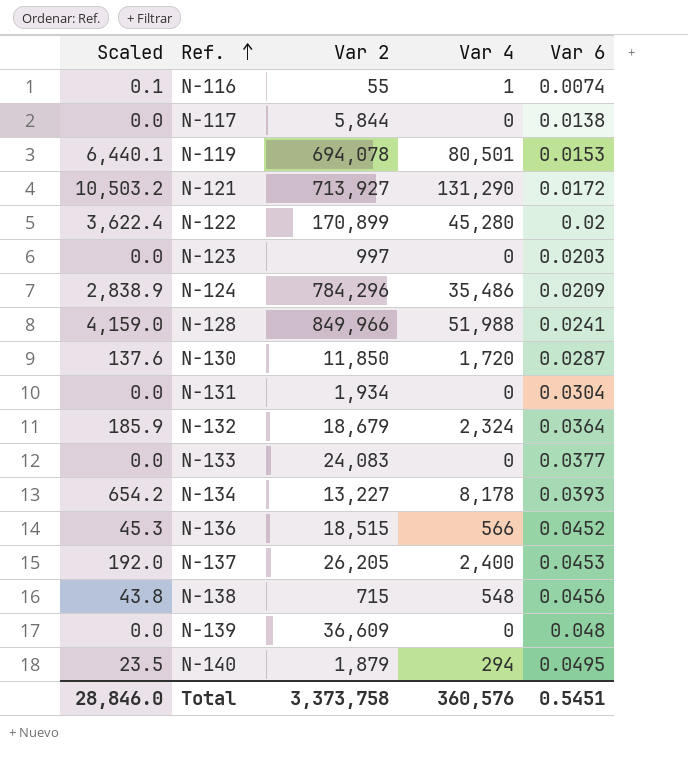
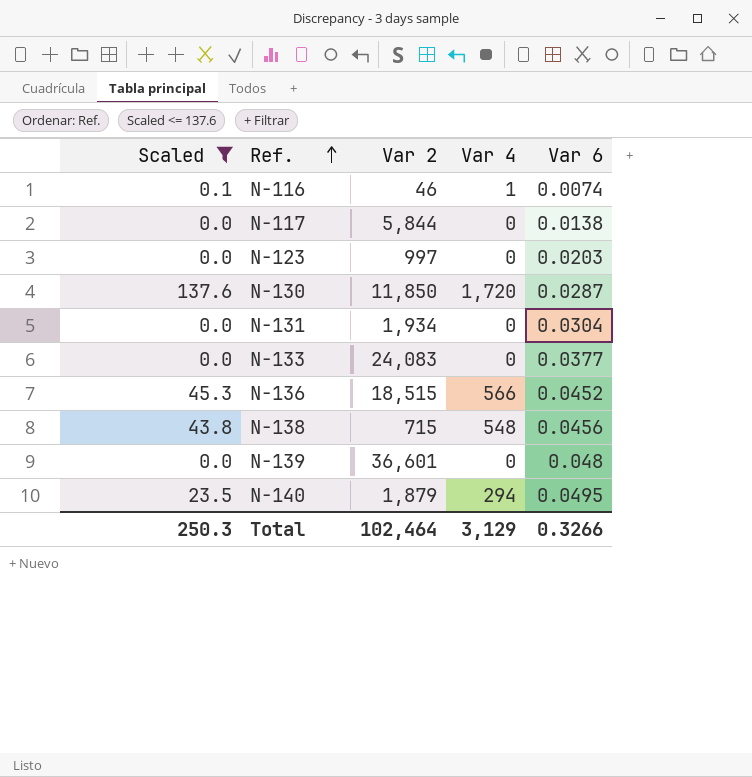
filter: none -> Scaled <= 137.6
N-116 | Var 2: 55 -> 46
N-139 | Var 2: 36,609 -> 36,601
Total | Scaled: 28,846.0 -> 250.3
Total | Var 2: 3,373,758 -> 102,464
Total | Var 4: 360,576 -> 3,129
Total | Var 6: 0.5451 -> 0.3266

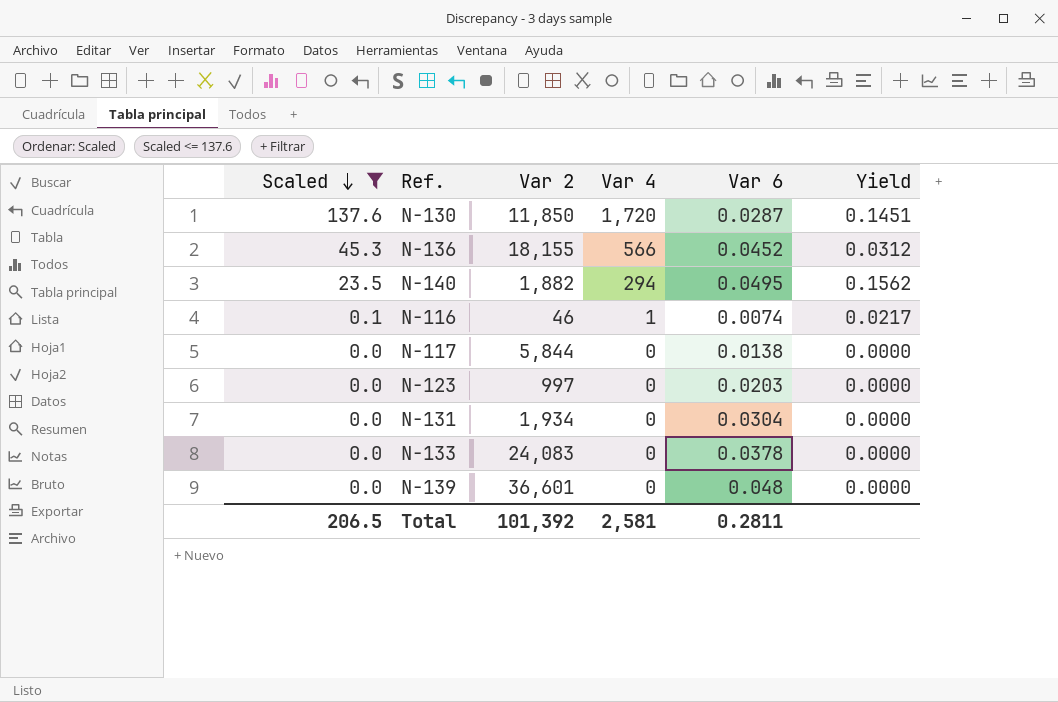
row order: Ref. ascending -> Scaled descending
column Yield | formula: none -> [Var 4] / [Var 2]
row N-138: 43.8 | 715 | 548 | 0.0456 -> none
N-136 | Var 2: 18,515 -> 18,155
N-140 | Var 2: 1,879 -> 1,882
N-133 | Var 6: 0.0377 -> 0.0378
Total | Scaled: 250.3 -> 206.5
Total | Var 2: 102,464 -> 101,392
Total | Var 4: 3,129 -> 2,581
Total | Var 6: 0.3266 -> 0.2811

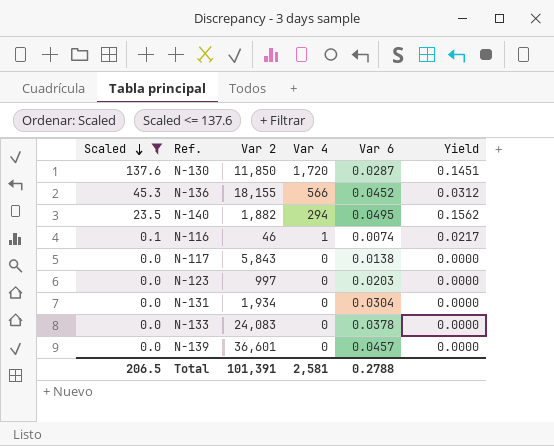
N-117 | Var 2: 5,844 -> 5,843
N-139 | Var 6: 0.048 -> 0.0457
Total | Var 2: 101,392 -> 101,391
Total | Var 6: 0.2811 -> 0.2788

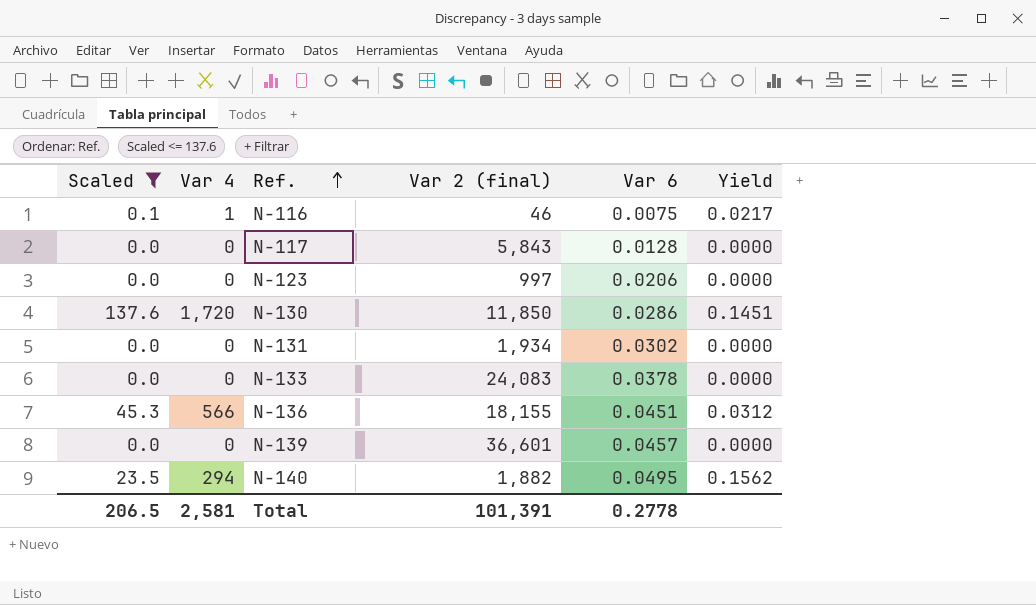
row order: Scaled descending -> Ref. ascending
column Var 4 | position: 4 -> 2
column name: Var 2 -> Var 2 (final)
N-116 | Var 6: 0.0074 -> 0.0075
N-117 | Var 6: 0.0138 -> 0.0128
N-123 | Var 6: 0.0203 -> 0.0206
N-130 | Var 6: 0.0287 -> 0.0286
N-131 | Var 6: 0.0304 -> 0.0302
N-136 | Var 6: 0.0452 -> 0.0451
Total | Var 6: 0.2788 -> 0.2778

